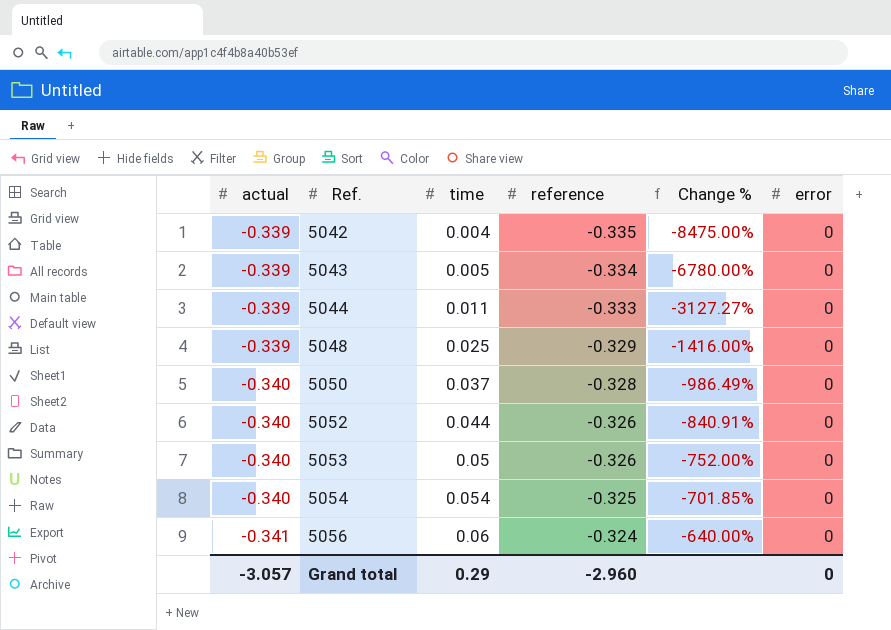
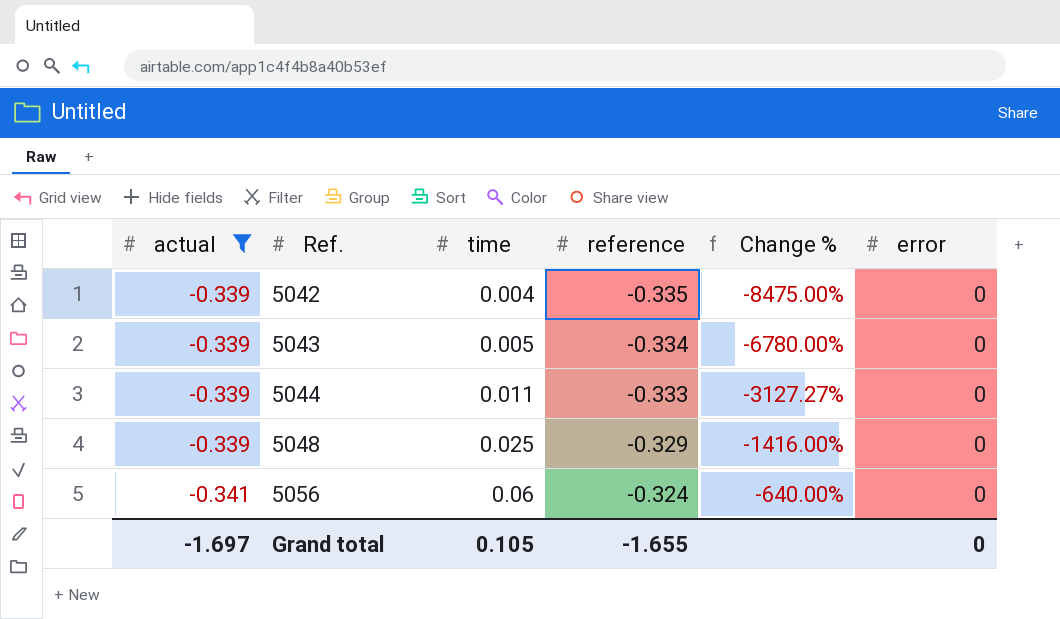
filter: none -> actual != -0.340
Grand total | actual: -3.057 -> -1.697
Grand total | time: 0.29 -> 0.105
Grand total | reference: -2.960 -> -1.655

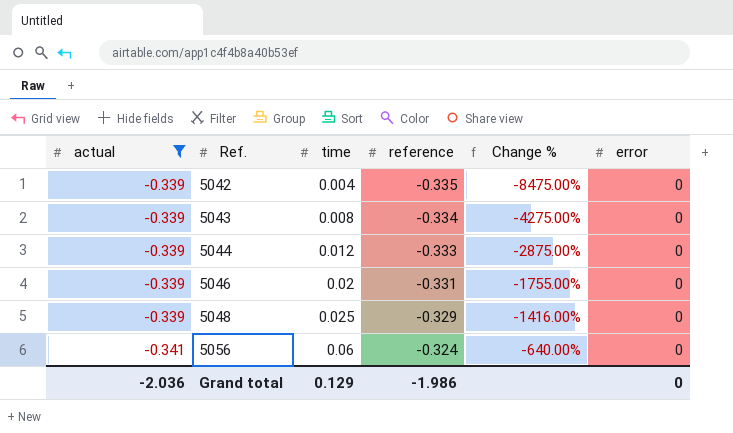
5043 | time: 0.005 -> 0.008
5043 | Change %: -6780.00% -> -4275.00%
5044 | time: 0.011 -> 0.012
5044 | Change %: -3127.27% -> -2875.00%
row 5046: none -> -0.339 | 0.02 | -0.331 | -1755.00% | 0
Grand total | actual: -1.697 -> -2.036
Grand total | time: 0.105 -> 0.129
Grand total | reference: -1.655 -> -1.986

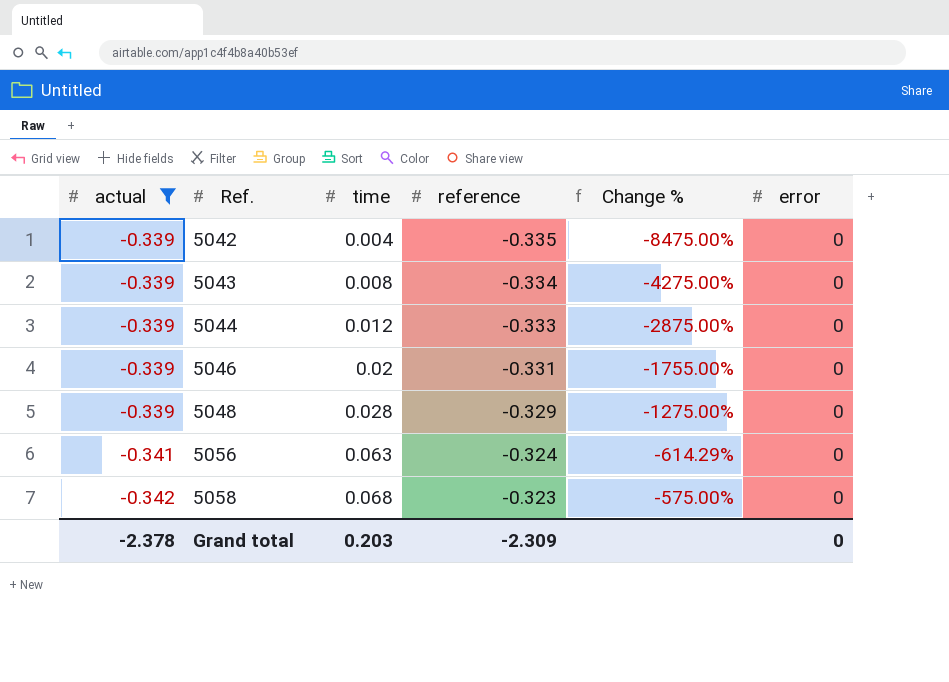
5048 | time: 0.025 -> 0.028
5048 | Change %: -1416.00% -> -1275.00%
5056 | time: 0.06 -> 0.063
5056 | Change %: -640.00% -> -614.29%
row 5058: none -> -0.342 | 0.068 | -0.323 | -575.00% | 0
Grand total | actual: -2.036 -> -2.378
Grand total | time: 0.129 -> 0.203
Grand total | reference: -1.986 -> -2.309

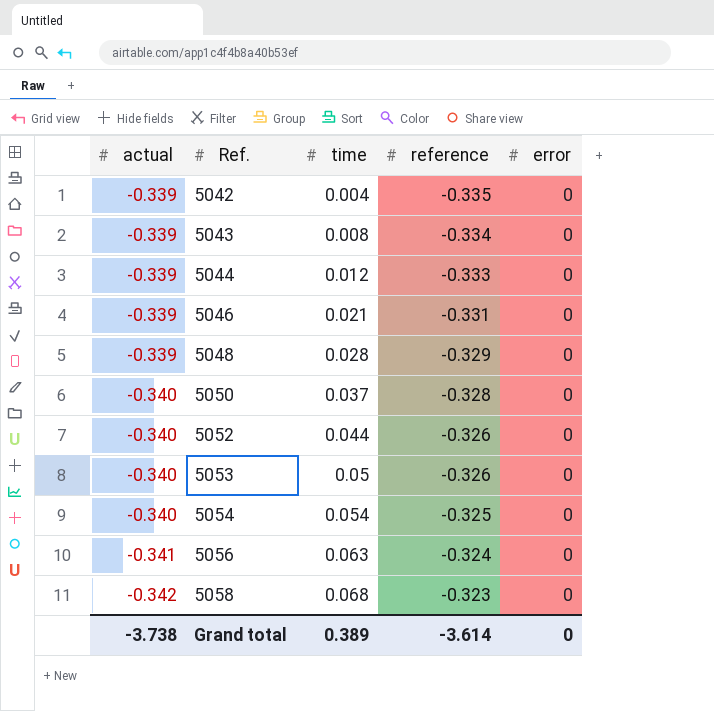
filter: actual != -0.340 -> none
column Change % | formula: ([reference] - [time]) / [time] -> none
5046 | time: 0.02 -> 0.021
Grand total | actual: -2.378 -> -3.738
Grand total | time: 0.203 -> 0.389
Grand total | reference: -2.309 -> -3.614

